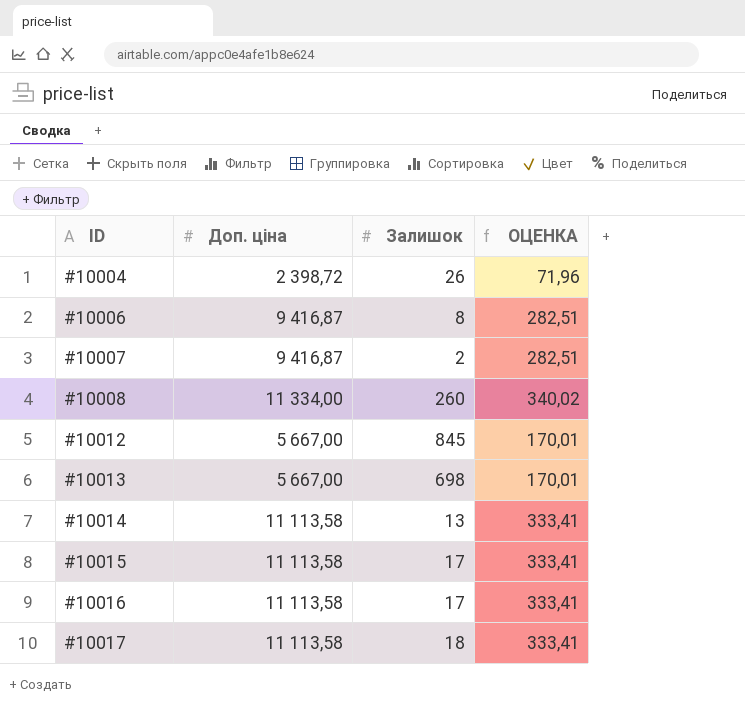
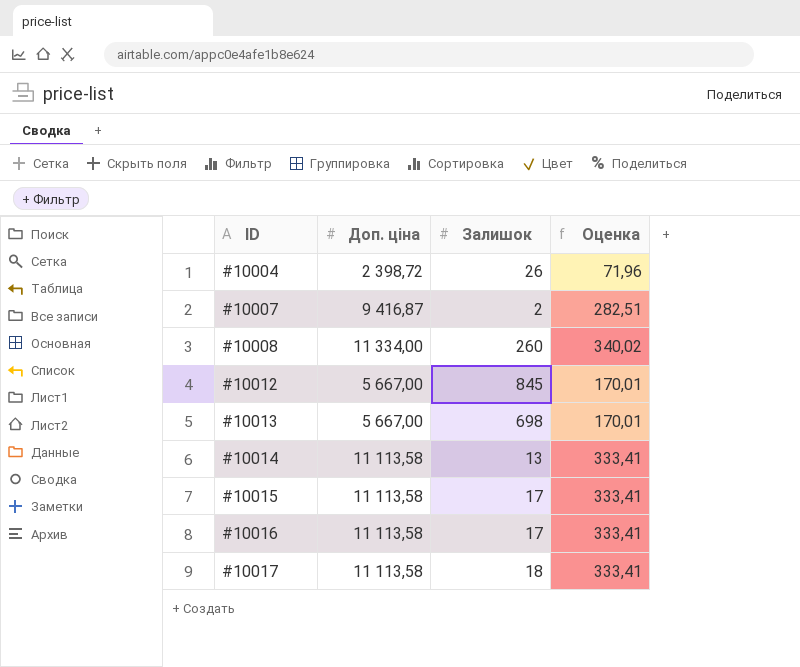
column name: ОЦЕНКА -> Оценка
row #10006: 9 416,87 | 8 | 282,51 -> none

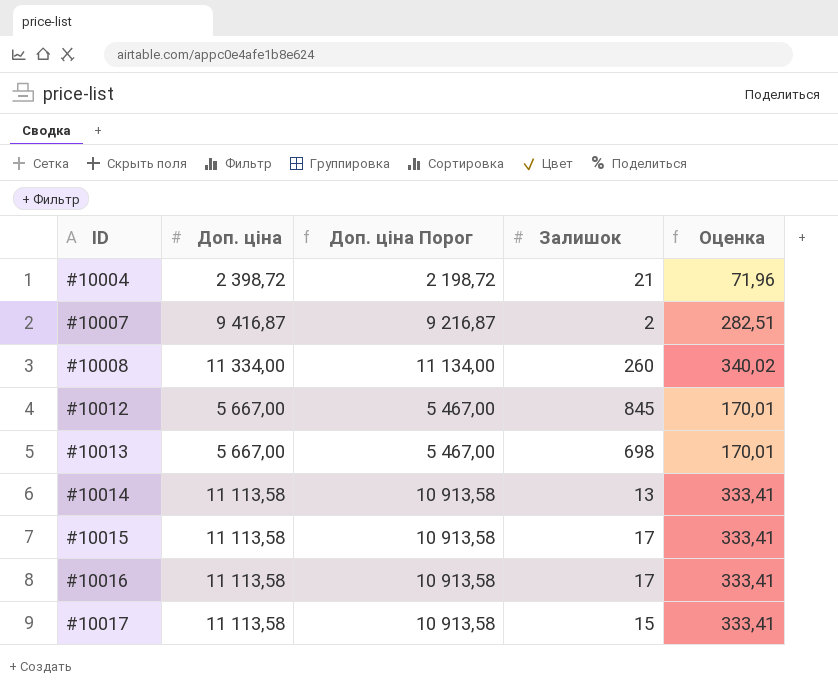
column Доп. ціна Порог | formula: none -> [Доп. ціна] - 200
#10004 | Залишок: 26 -> 21
#10017 | Залишок: 18 -> 15

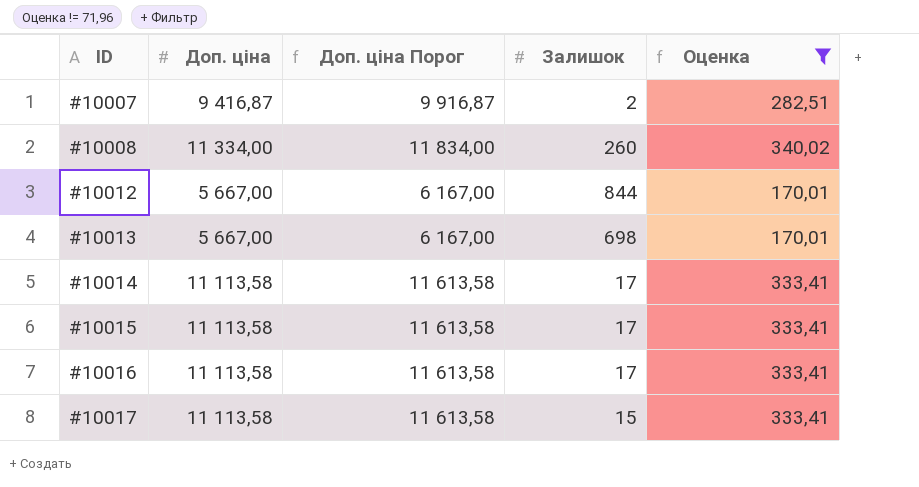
filter: none -> Оценка != 71,96
column Доп. ціна Порог | formula: [Доп. ціна] - 200 -> [Доп. ціна] + 500
#10012 | Залишок: 845 -> 844
#10014 | Залишок: 13 -> 17

